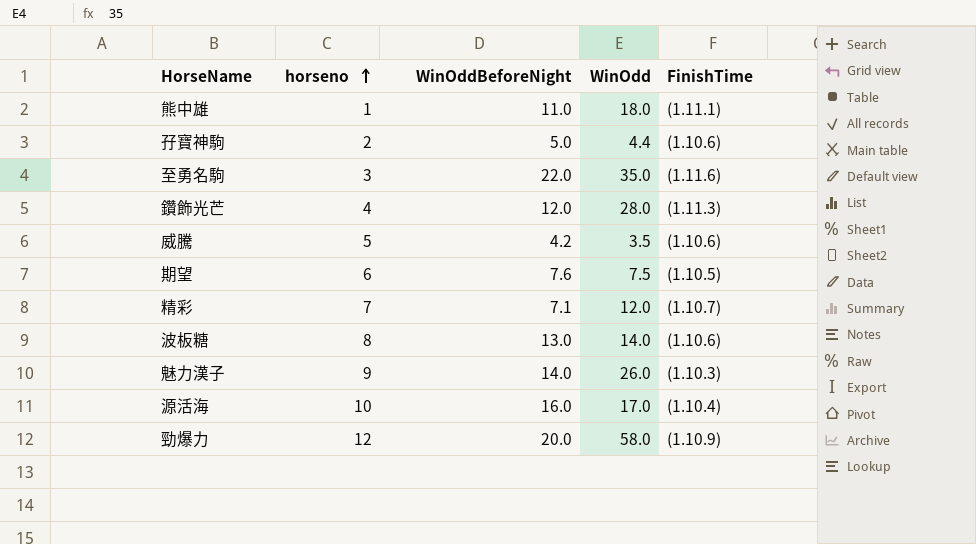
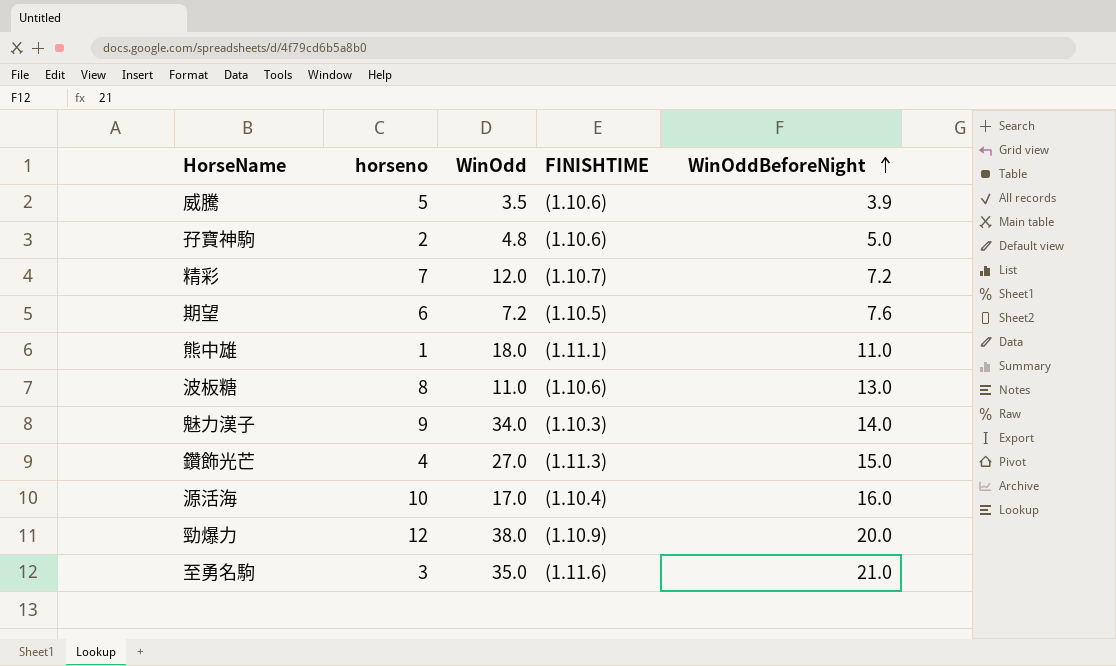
row order: horseno ascending -> WinOddBeforeNight ascending
column name: FinishTime -> FINISHTIME
column WinOddBeforeNight | position: 3 -> 5
威騰 | WinOddBeforeNight: 4.2 -> 3.9
孖寶神駒 | WinOdd: 4.4 -> 4.8
精彩 | WinOddBeforeNight: 7.1 -> 7.2
期望 | WinOdd: 7.5 -> 7.2
波板糖 | WinOdd: 14.0 -> 11.0
魅力漢子 | WinOdd: 26.0 -> 34.0
鑽飾光芒 | WinOdd: 28.0 -> 27.0
鑽飾光芒 | WinOddBeforeNight: 12.0 -> 15.0
勁爆力 | WinOdd: 58.0 -> 38.0
至勇名駒 | WinOddBeforeNight: 22.0 -> 21.0

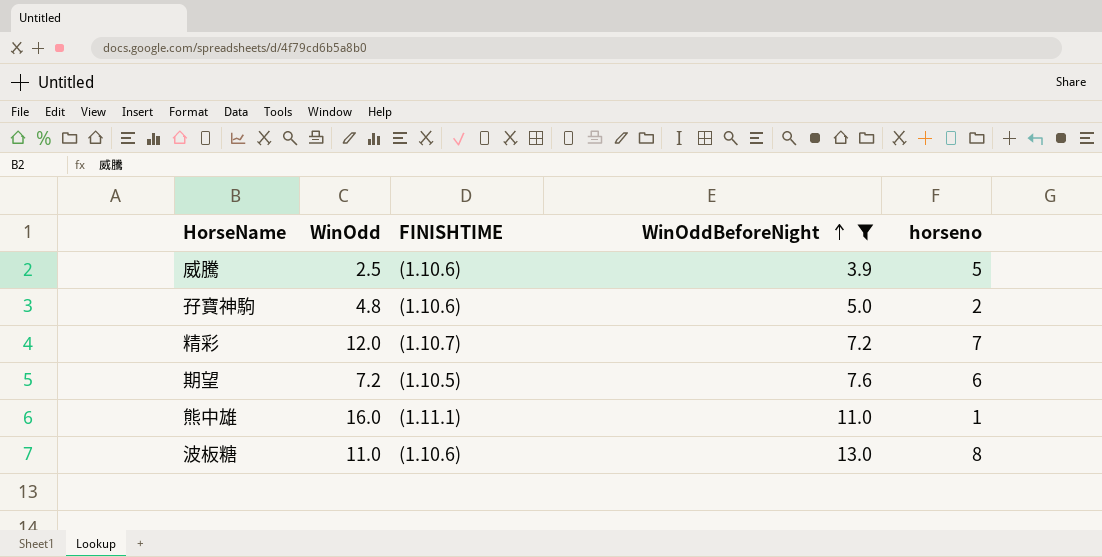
filter: none -> WinOddBeforeNight <= 13.0
column horseno | position: 2 -> 5
威騰 | WinOdd: 3.5 -> 2.5
熊中雄 | WinOdd: 18.0 -> 16.0

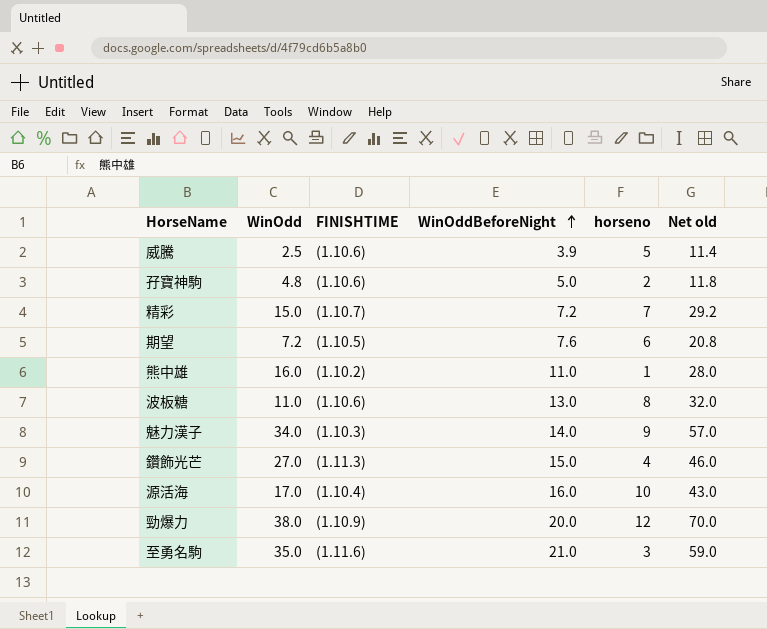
filter: WinOddBeforeNight <= 13.0 -> none
column Net old | formula: none -> [WinOdd] + [WinOddBeforeNight] + [horseno]
精彩 | WinOdd: 12.0 -> 15.0
熊中雄 | FINISHTIME: (1.11.1) -> (1.10.2)

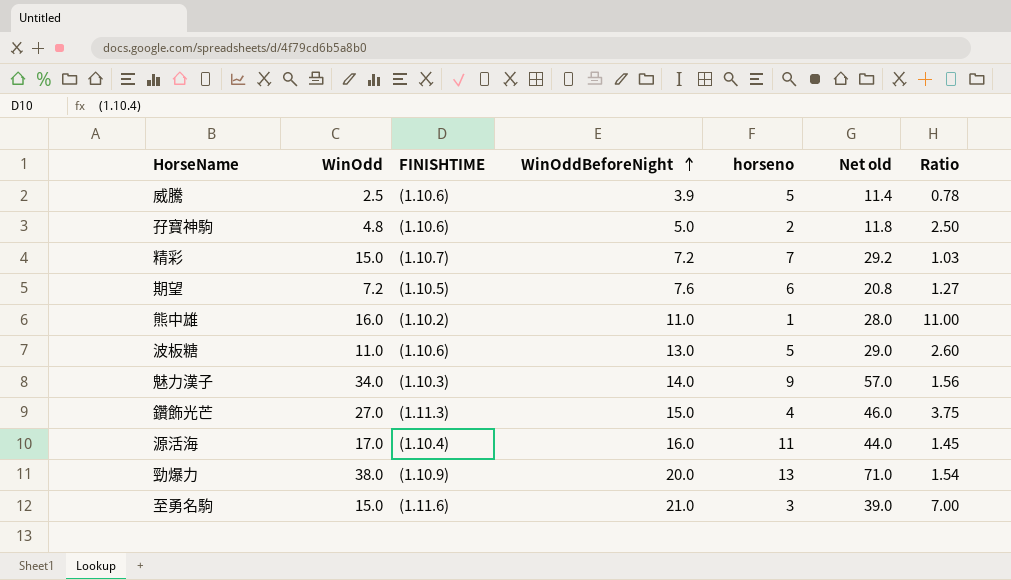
column Ratio | formula: none -> [WinOddBeforeNight] / [horseno]
波板糖 | horseno: 8 -> 5
波板糖 | Net old: 32.0 -> 29.0
源活海 | horseno: 10 -> 11
源活海 | Net old: 43.0 -> 44.0
勁爆力 | horseno: 12 -> 13
勁爆力 | Net old: 70.0 -> 71.0
至勇名駒 | WinOdd: 35.0 -> 15.0
至勇名駒 | Net old: 59.0 -> 39.0

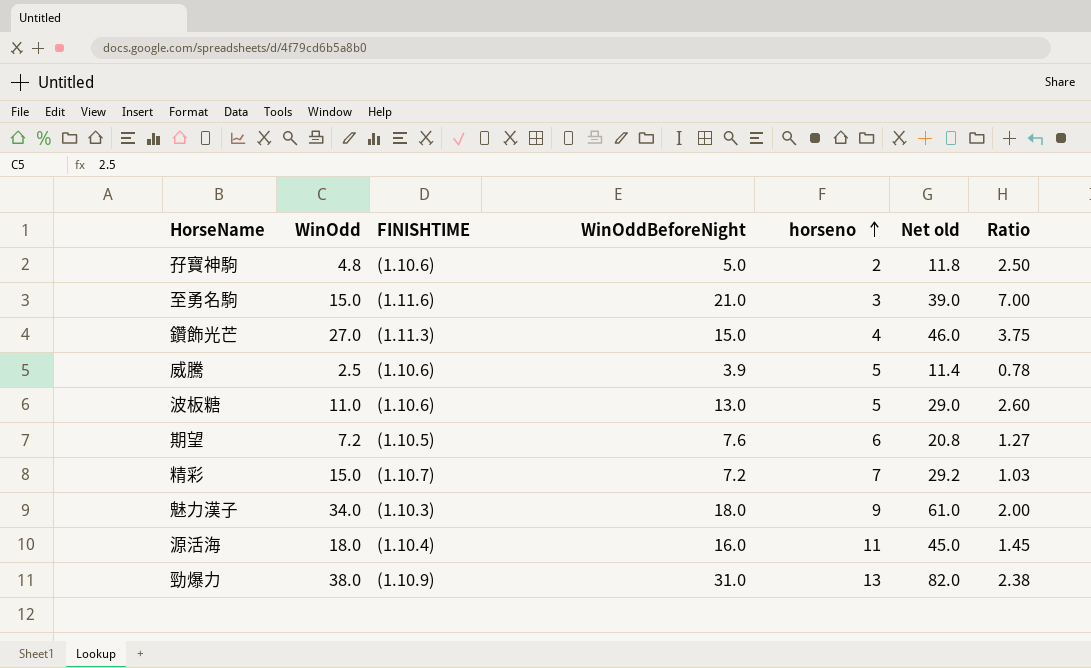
row order: WinOddBeforeNight ascending -> horseno ascending
row 熊中雄: 16.0 | (1.10.2) | 11.0 | 1 | 28.0 | 11.00 -> none
魅力漢子 | WinOddBeforeNight: 14.0 -> 18.0
魅力漢子 | Net old: 57.0 -> 61.0
魅力漢子 | Ratio: 1.56 -> 2.00
源活海 | WinOdd: 17.0 -> 18.0
源活海 | Net old: 44.0 -> 45.0
勁爆力 | WinOddBeforeNight: 20.0 -> 31.0
勁爆力 | Net old: 71.0 -> 82.0
勁爆力 | Ratio: 1.54 -> 2.38

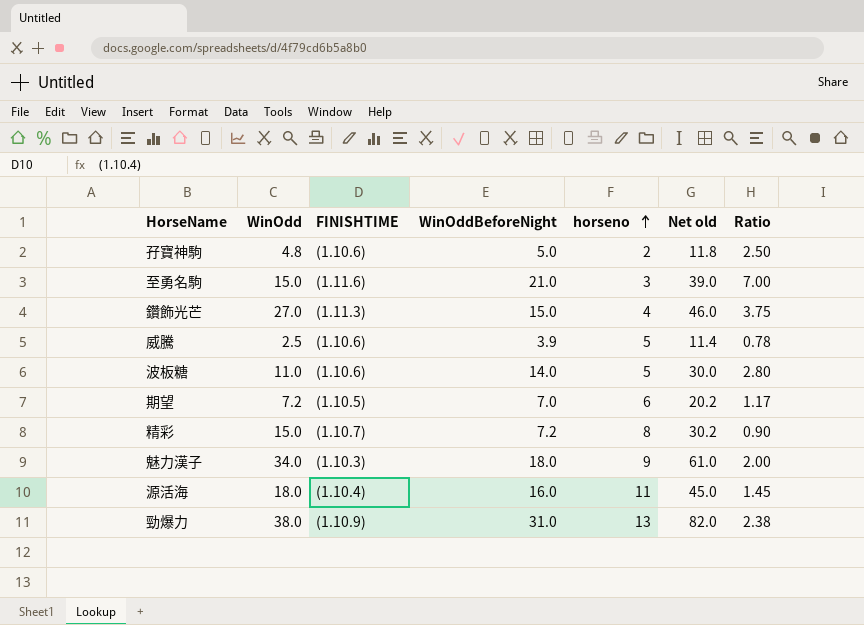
波板糖 | WinOddBeforeNight: 13.0 -> 14.0
波板糖 | Net old: 29.0 -> 30.0
波板糖 | Ratio: 2.60 -> 2.80
期望 | WinOddBeforeNight: 7.6 -> 7.0
期望 | Net old: 20.8 -> 20.2
期望 | Ratio: 1.27 -> 1.17
精彩 | horseno: 7 -> 8
精彩 | Net old: 29.2 -> 30.2
精彩 | Ratio: 1.03 -> 0.90

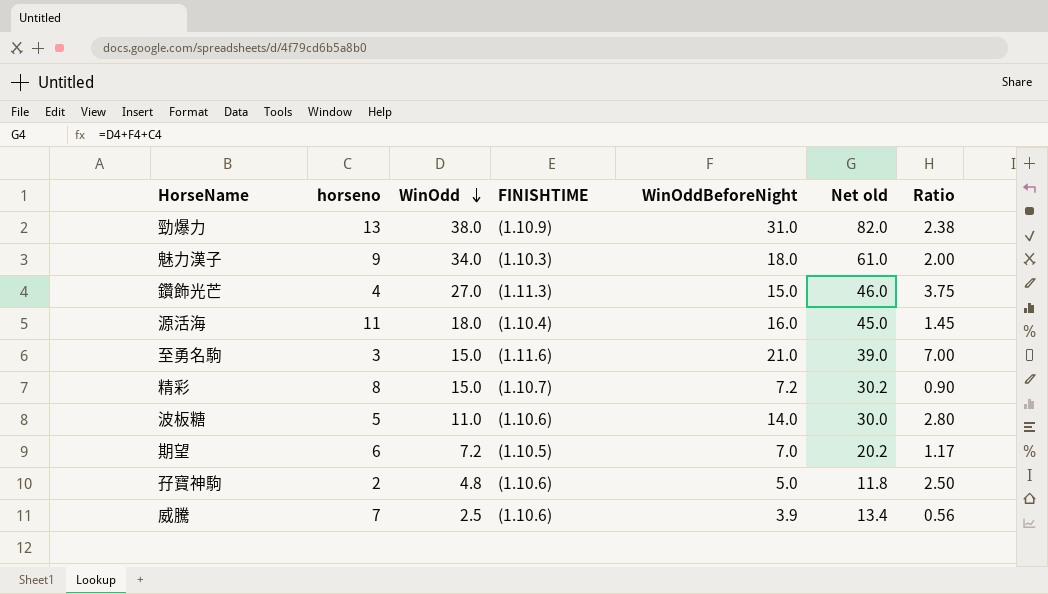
row order: horseno ascending -> WinOdd descending
column horseno | position: 5 -> 2
威騰 | horseno: 5 -> 7
威騰 | Net old: 11.4 -> 13.4
威騰 | Ratio: 0.78 -> 0.56

